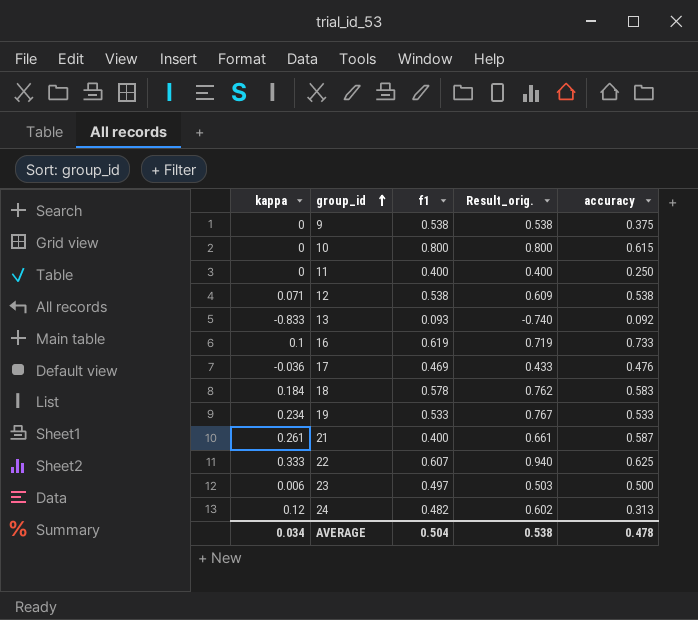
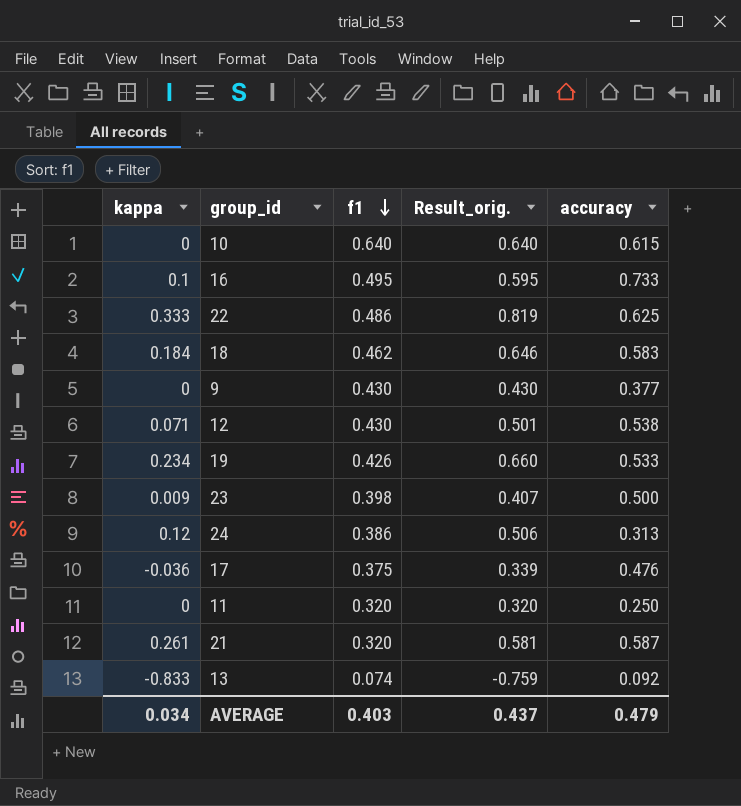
row order: group_id ascending -> f1 descending
10 | f1: 0.800 -> 0.640
10 | Result_orig.: 0.800 -> 0.640
16 | f1: 0.619 -> 0.495
16 | Result_orig.: 0.719 -> 0.595
22 | f1: 0.607 -> 0.486
22 | Result_orig.: 0.940 -> 0.819
18 | f1: 0.578 -> 0.462
18 | Result_orig.: 0.762 -> 0.646
9 | f1: 0.538 -> 0.430
9 | Result_orig.: 0.538 -> 0.430
9 | accuracy: 0.375 -> 0.377
12 | f1: 0.538 -> 0.430
12 | Result_orig.: 0.609 -> 0.501
19 | f1: 0.533 -> 0.426
19 | Result_orig.: 0.767 -> 0.660
23 | kappa: 0.006 -> 0.009
23 | f1: 0.497 -> 0.398
23 | Result_orig.: 0.503 -> 0.407
24 | f1: 0.482 -> 0.386
24 | Result_orig.: 0.602 -> 0.506
17 | f1: 0.469 -> 0.375
17 | Result_orig.: 0.433 -> 0.339
11 | f1: 0.400 -> 0.320
11 | Result_orig.: 0.400 -> 0.320
21 | f1: 0.400 -> 0.320
21 | Result_orig.: 0.661 -> 0.581
13 | f1: 0.093 -> 0.074
13 | Result_orig.: -0.740 -> -0.759
AVERAGE | f1: 0.504 -> 0.403
AVERAGE | Result_orig.: 0.538 -> 0.437
AVERAGE | accuracy: 0.478 -> 0.479

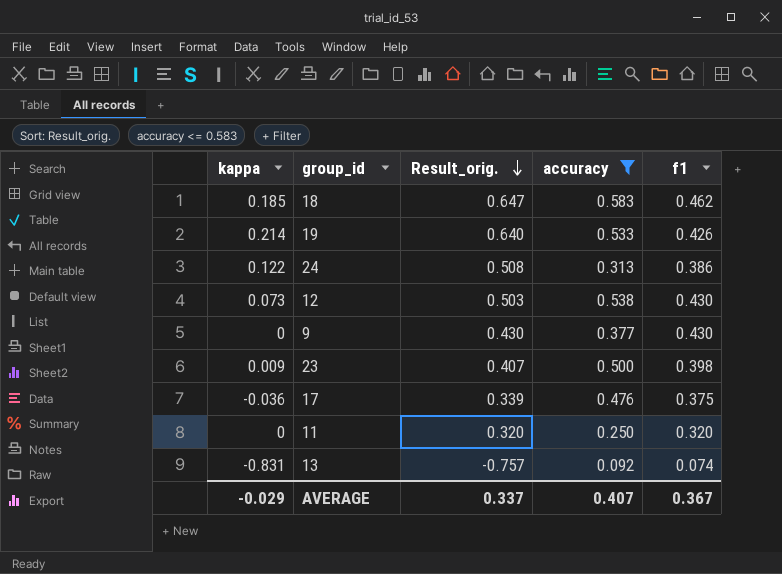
filter: none -> accuracy <= 0.583
row order: f1 descending -> Result_orig. descending
column f1 | position: 3 -> 5
18 | kappa: 0.184 -> 0.185
18 | Result_orig.: 0.646 -> 0.647
19 | kappa: 0.234 -> 0.214
19 | Result_orig.: 0.660 -> 0.640
24 | kappa: 0.12 -> 0.122
24 | Result_orig.: 0.506 -> 0.508
12 | kappa: 0.071 -> 0.073
12 | Result_orig.: 0.501 -> 0.503
13 | kappa: -0.833 -> -0.831
13 | Result_orig.: -0.759 -> -0.757
AVERAGE | kappa: 0.034 -> -0.029
AVERAGE | Result_orig.: 0.437 -> 0.337
AVERAGE | accuracy: 0.479 -> 0.407
AVERAGE | f1: 0.403 -> 0.367

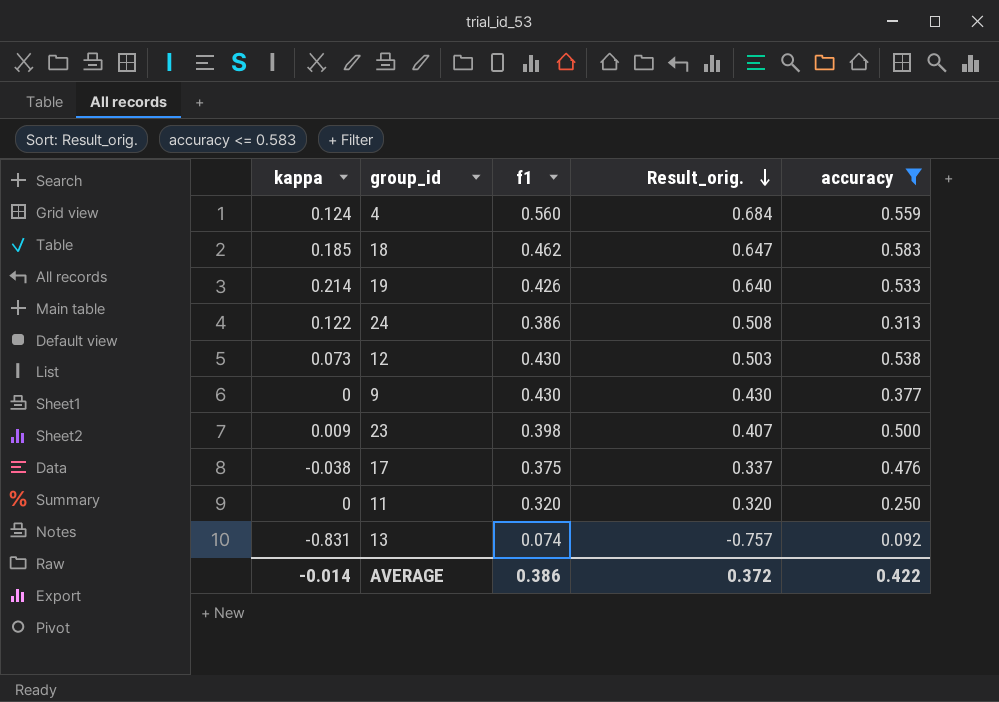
column f1 | position: 5 -> 3
row 4: none -> 0.124 | 0.560 | 0.684 | 0.559
17 | kappa: -0.036 -> -0.038
17 | Result_orig.: 0.339 -> 0.337
AVERAGE | kappa: -0.029 -> -0.014
AVERAGE | f1: 0.367 -> 0.386
AVERAGE | Result_orig.: 0.337 -> 0.372
AVERAGE | accuracy: 0.407 -> 0.422

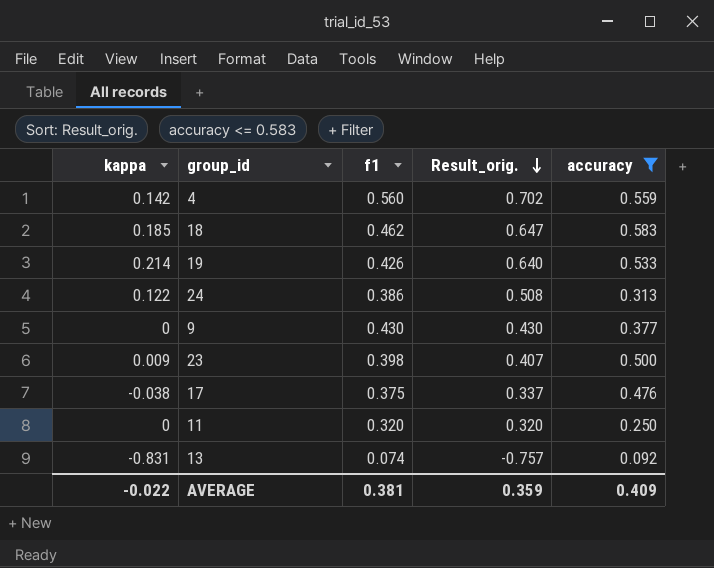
row 12: 0.073 | 0.430 | 0.503 | 0.538 -> none
4 | kappa: 0.124 -> 0.142
4 | Result_orig.: 0.684 -> 0.702
AVERAGE | kappa: -0.014 -> -0.022
AVERAGE | f1: 0.386 -> 0.381
AVERAGE | Result_orig.: 0.372 -> 0.359
AVERAGE | accuracy: 0.422 -> 0.409

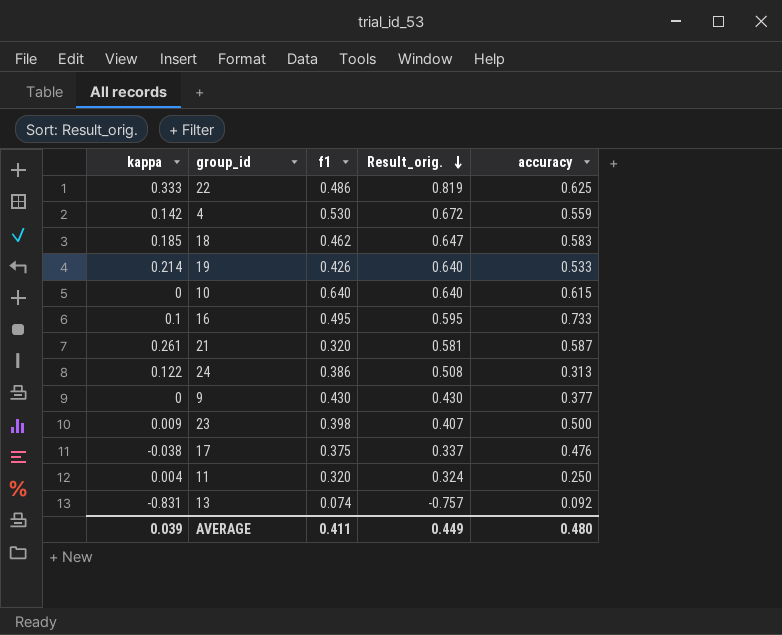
filter: accuracy <= 0.583 -> none
4 | f1: 0.560 -> 0.530
4 | Result_orig.: 0.702 -> 0.672
11 | kappa: 0 -> 0.004
11 | Result_orig.: 0.320 -> 0.324
AVERAGE | kappa: -0.022 -> 0.039
AVERAGE | f1: 0.381 -> 0.411
AVERAGE | Result_orig.: 0.359 -> 0.449
AVERAGE | accuracy: 0.409 -> 0.480

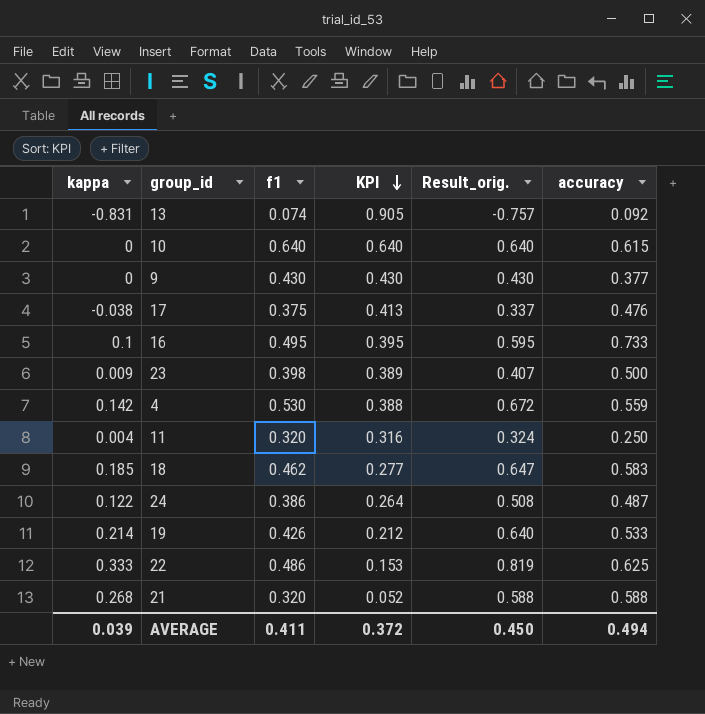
row order: Result_orig. descending -> KPI descending
column KPI | formula: none -> [f1] - [kappa]
24 | accuracy: 0.313 -> 0.487
21 | kappa: 0.261 -> 0.268
21 | Result_orig.: 0.581 -> 0.588
21 | accuracy: 0.587 -> 0.588
AVERAGE | Result_orig.: 0.449 -> 0.450
AVERAGE | accuracy: 0.480 -> 0.494

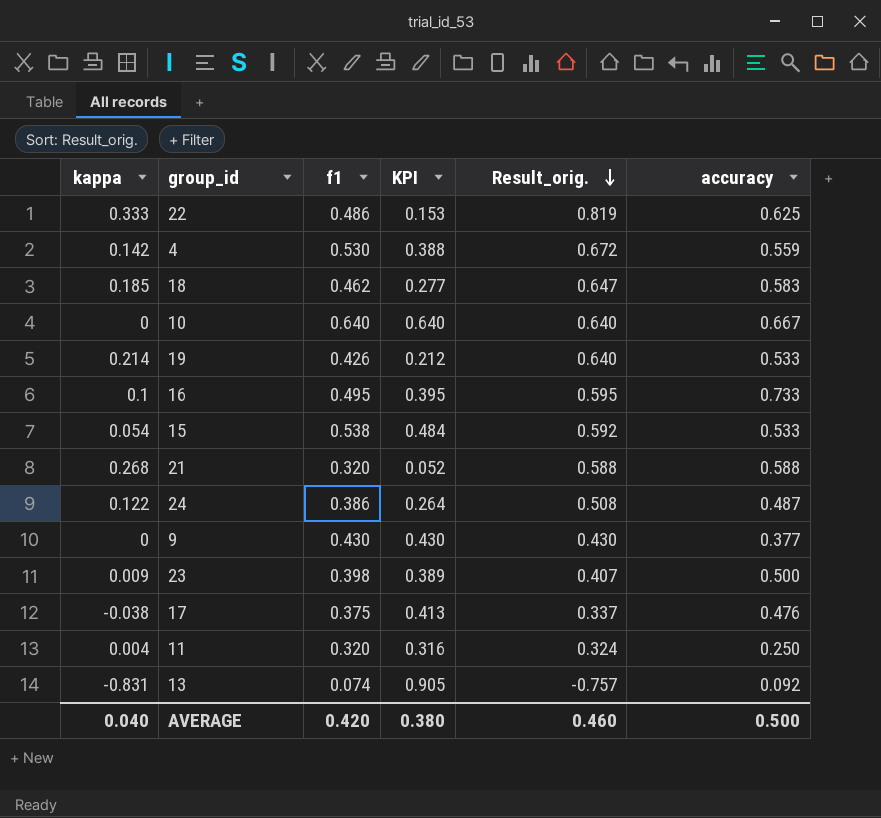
row order: KPI descending -> Result_orig. descending
10 | accuracy: 0.615 -> 0.667
row 15: none -> 0.054 | 0.538 | 0.484 | 0.592 | 0.533
AVERAGE | kappa: 0.039 -> 0.040
AVERAGE | f1: 0.411 -> 0.420
AVERAGE | KPI: 0.372 -> 0.380
AVERAGE | Result_orig.: 0.450 -> 0.460
AVERAGE | accuracy: 0.494 -> 0.500

